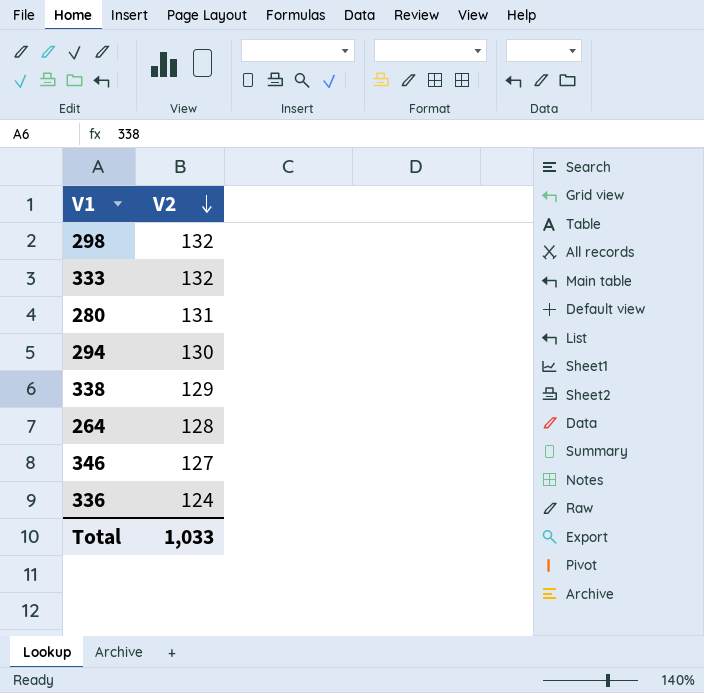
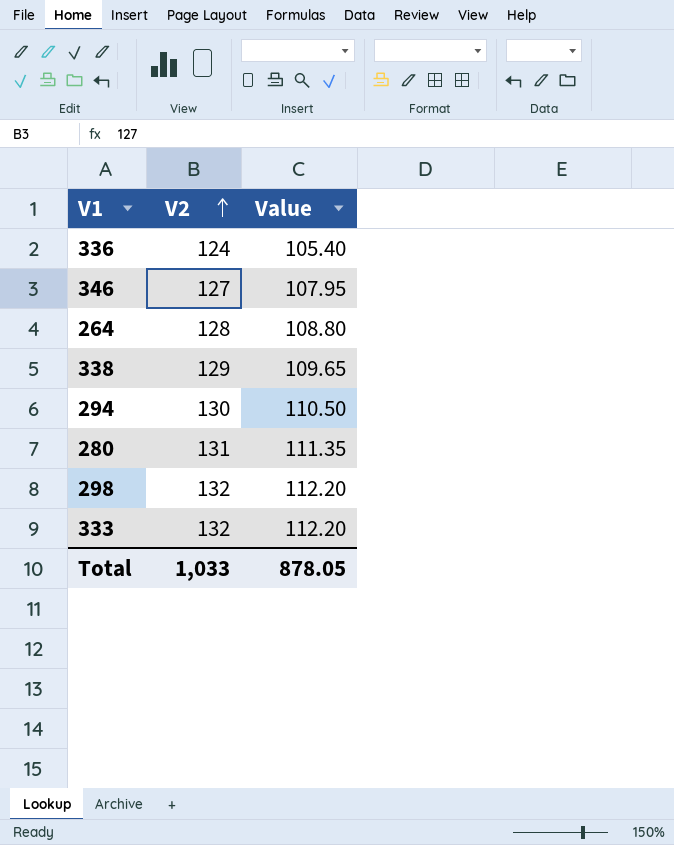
row order: V2 descending -> V2 ascending
column Value | formula: none -> [V2] * 0.85

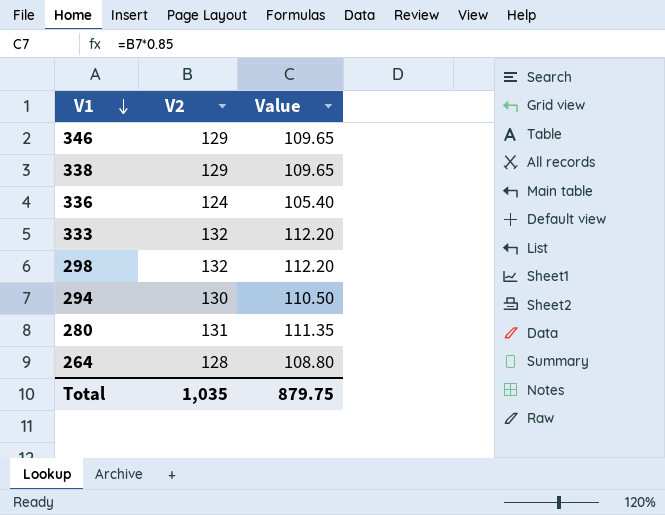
row order: V2 ascending -> V1 descending
346 | V2: 127 -> 129
346 | Value: 107.95 -> 109.65
Total | V2: 1,033 -> 1,035
Total | Value: 878.05 -> 879.75

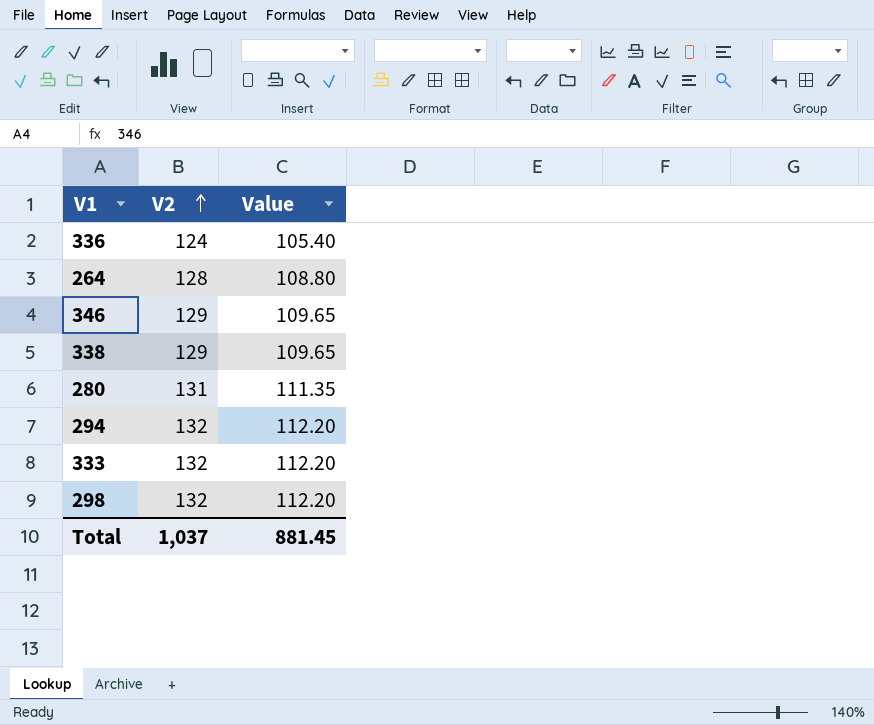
row order: V1 descending -> V2 ascending
294 | V2: 130 -> 132
294 | Value: 110.50 -> 112.20
Total | V2: 1,035 -> 1,037
Total | Value: 879.75 -> 881.45

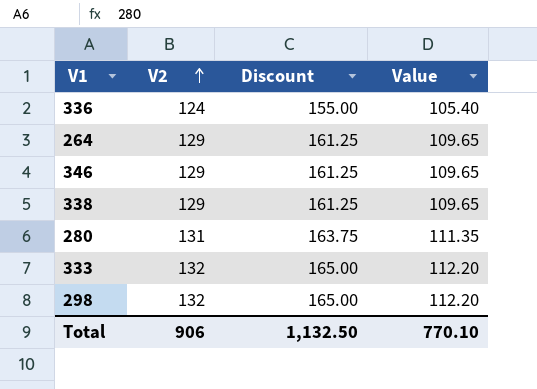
column Discount | formula: none -> [V2] * 1.25
row 294: 132 | 112.20 -> none
264 | V2: 128 -> 129
264 | Value: 108.80 -> 109.65
Total | V2: 1,037 -> 906
Total | Value: 881.45 -> 770.10

